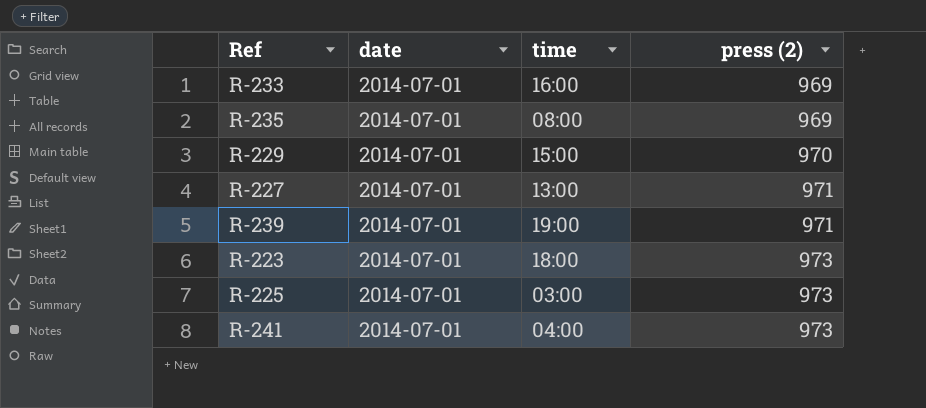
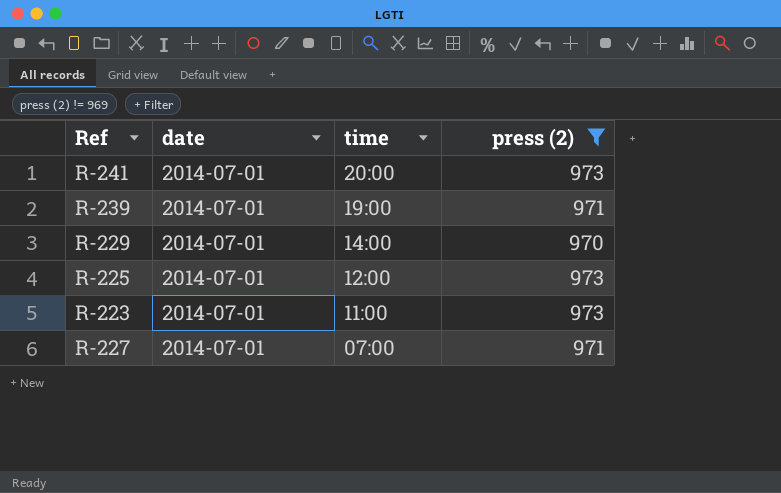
filter: none -> press (2) != 969
row order: press (2) ascending -> time descending
R-241 | time: 04:00 -> 20:00
R-229 | time: 15:00 -> 14:00
R-225 | time: 03:00 -> 12:00
R-223 | time: 18:00 -> 11:00
R-227 | time: 13:00 -> 07:00

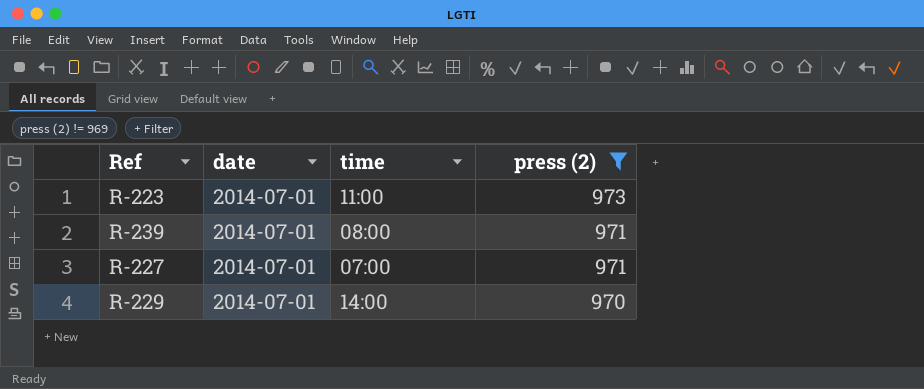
row order: time descending -> press (2) descending
row R-241: 2014-07-01 | 20:00 | 973 -> none
row R-225: 2014-07-01 | 12:00 | 973 -> none
R-239 | time: 19:00 -> 08:00

